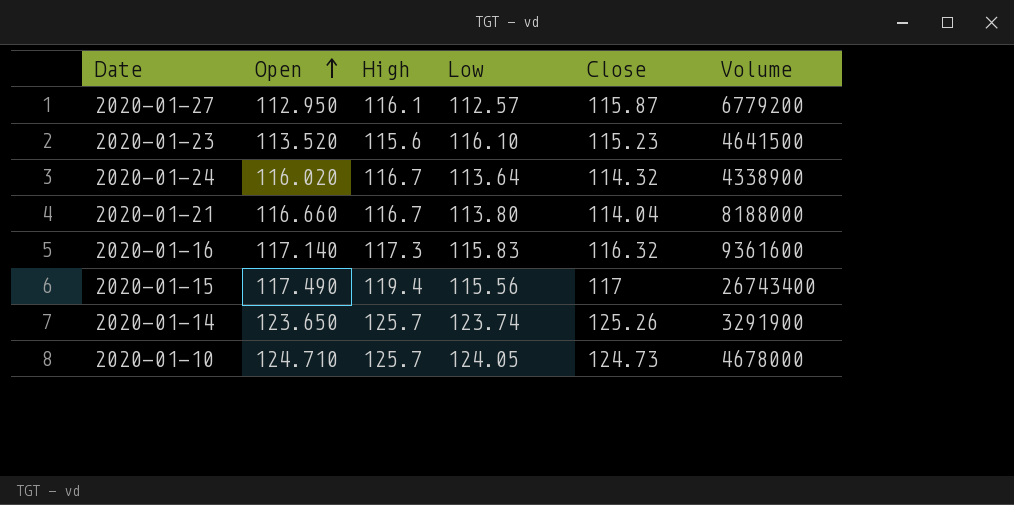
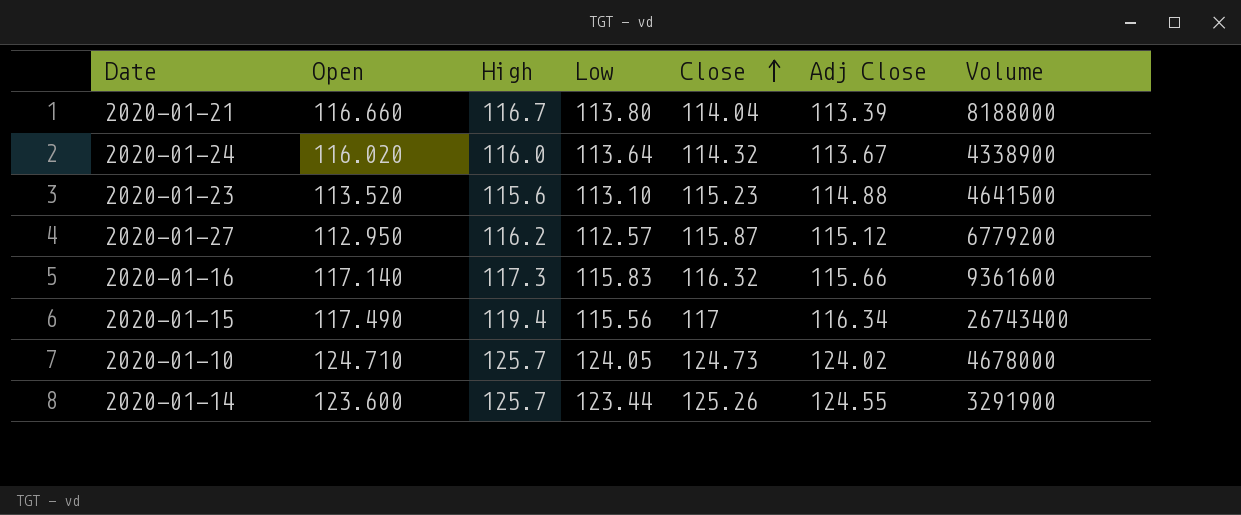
row order: Open ascending -> Close ascending
column Adj Close | position: none -> 6
2020-01-24 | High: 116.7 -> 116.0
2020-01-23 | Low: 116.10 -> 113.10
2020-01-27 | High: 116.1 -> 116.2
2020-01-14 | Open: 123.650 -> 123.600
2020-01-14 | Low: 123.74 -> 123.44

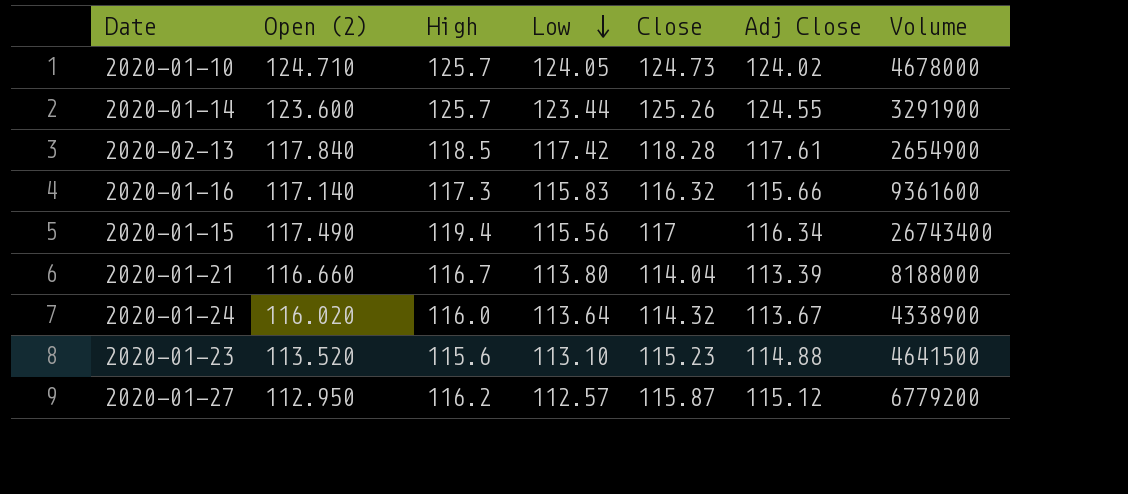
row order: Close ascending -> Low descending
column name: Open -> Open (2)
row 2020-02-13: none -> 117.840 | 118.5 | 117.42 | 118.28 | 117.61 | 2654900

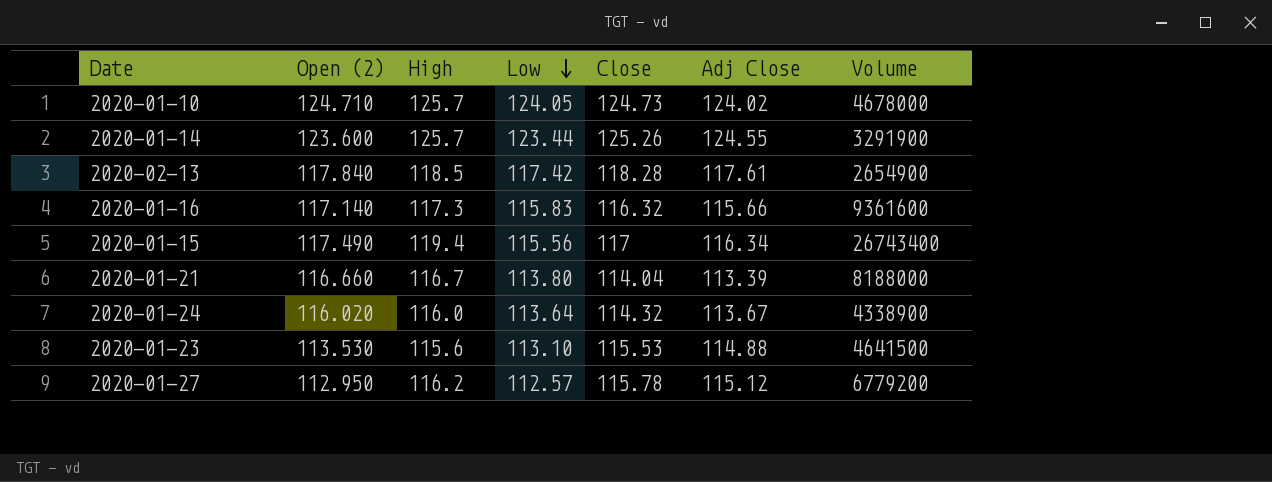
2020-01-23 | Open (2): 113.520 -> 113.530
2020-01-23 | Close: 115.23 -> 115.53
2020-01-27 | Close: 115.87 -> 115.78

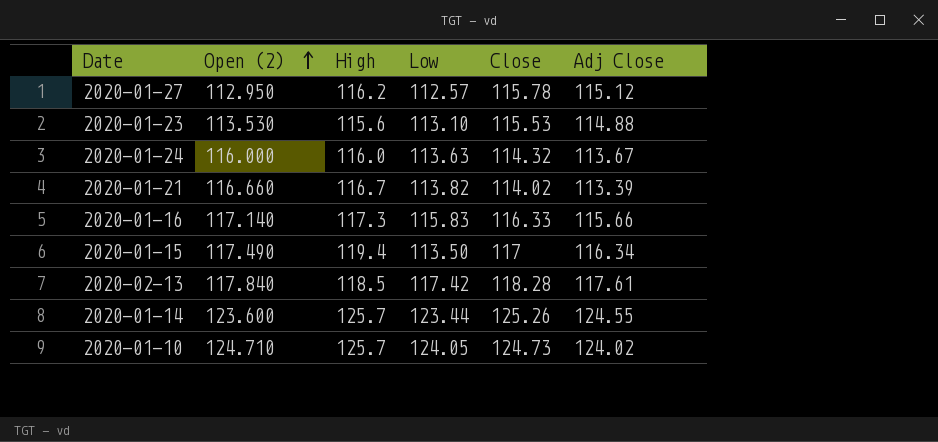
row order: Low descending -> Open (2) ascending
column Volume | position: 7 -> none
2020-01-24 | Open (2): 116.020 -> 116.000
2020-01-24 | Low: 113.64 -> 113.63
2020-01-21 | Low: 113.80 -> 113.82
2020-01-21 | Close: 114.04 -> 114.02
2020-01-16 | Close: 116.32 -> 116.33
2020-01-15 | Low: 115.56 -> 113.50

